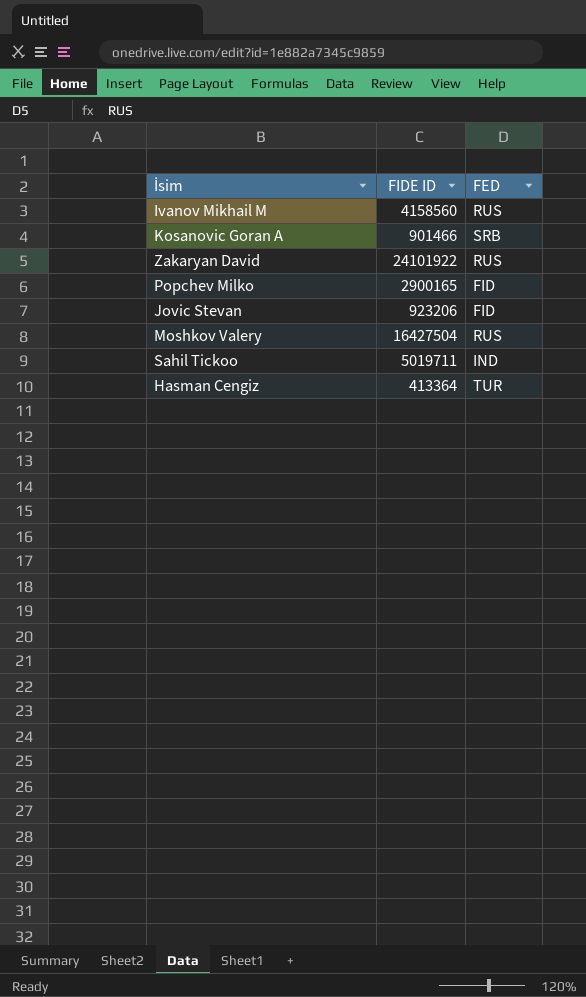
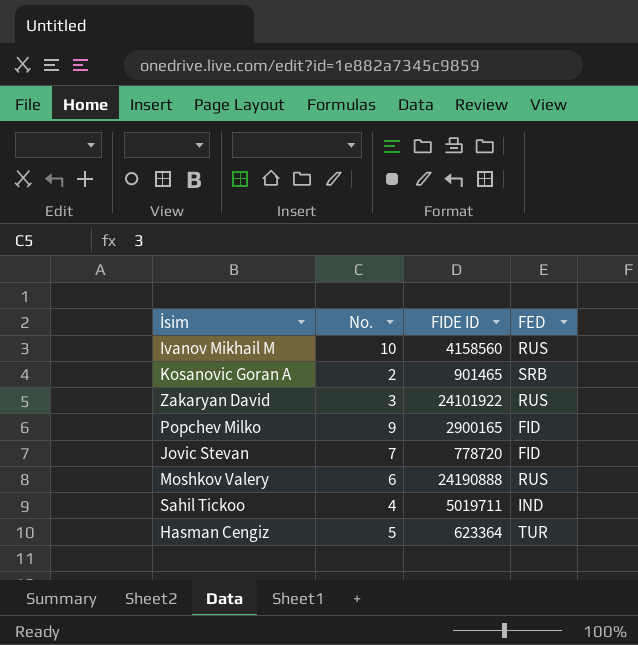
column No. | position: none -> 2
Kosanovic Goran A | FIDE ID: 901466 -> 901465
Jovic Stevan | FIDE ID: 923206 -> 778720
Moshkov Valery | FIDE ID: 16427504 -> 24190888
Hasman Cengiz | FIDE ID: 413364 -> 623364

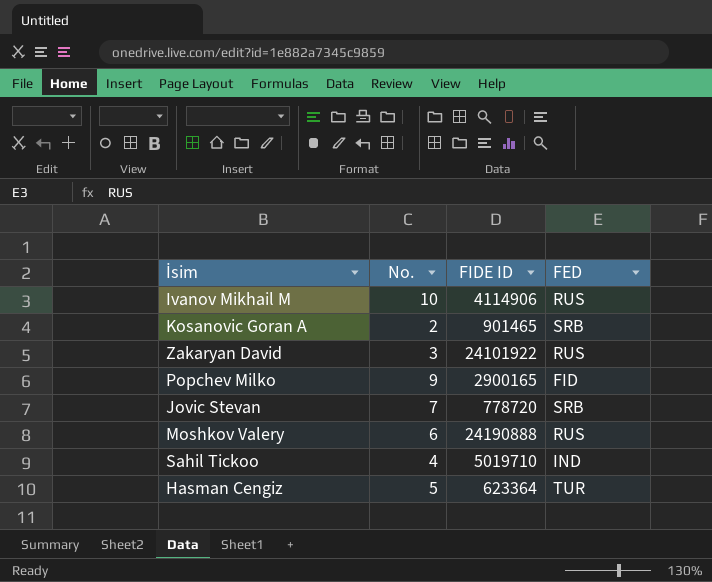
Ivanov Mikhail M | FIDE ID: 4158560 -> 4114906
Jovic Stevan | FED: FID -> SRB
Sahil Tickoo | FIDE ID: 5019711 -> 5019710

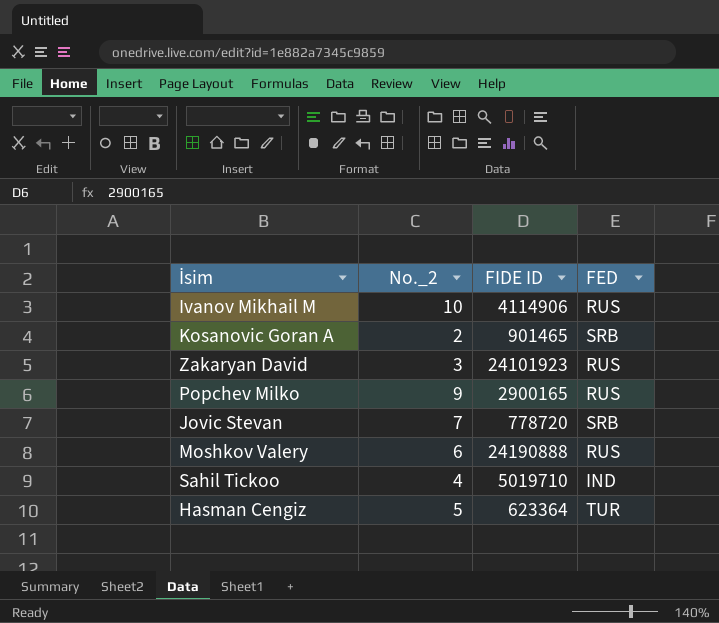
column name: No. -> No._2
Zakaryan David | FIDE ID: 24101922 -> 24101923
Popchev Milko | FED: FID -> RUS

